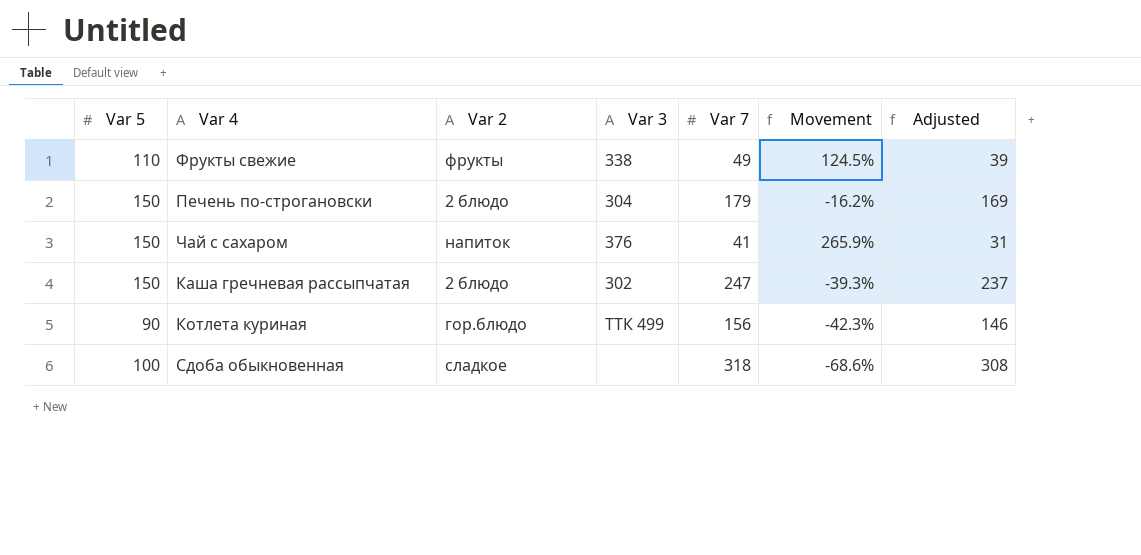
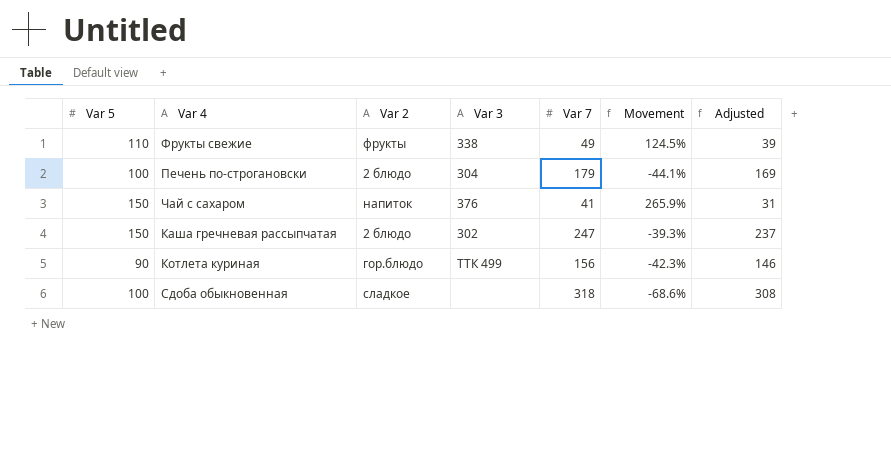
Печень по-строгановски | Var 5: 150 -> 100
Печень по-строгановски | Movement: -16.2% -> -44.1%

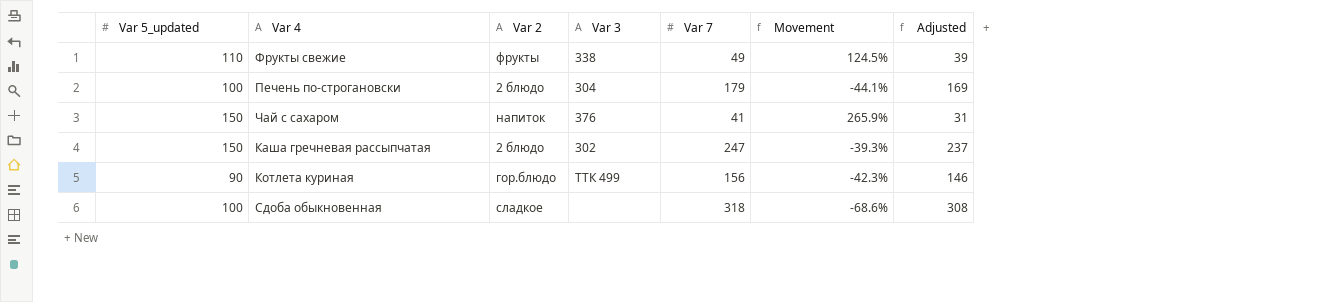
column name: Var 5 -> Var 5_updated

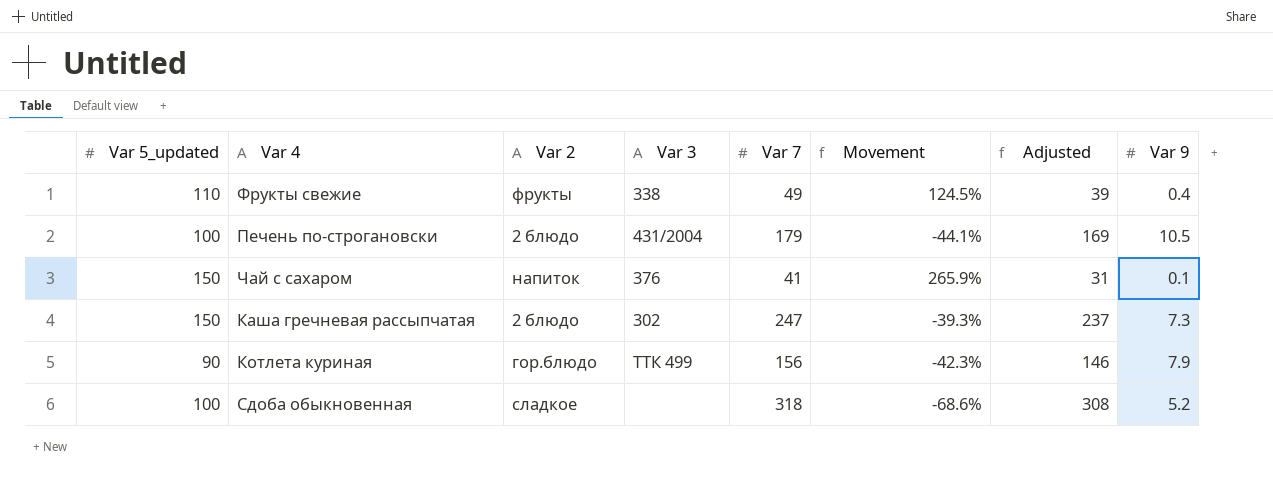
column Var 9 | position: none -> 8
Печень по-строгановски | Var 3: 304 -> 431/2004

